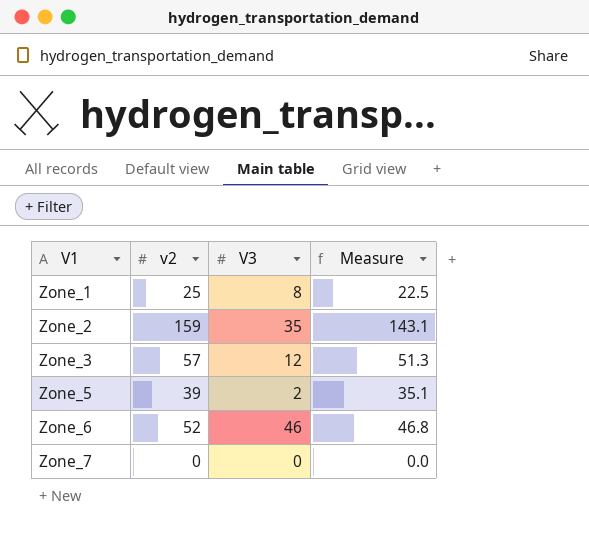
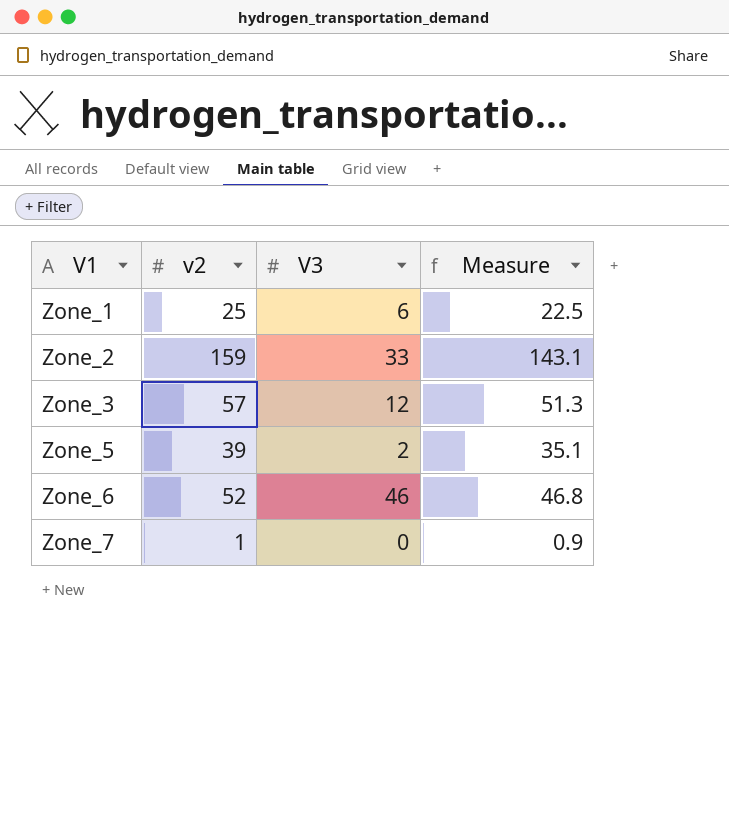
Zone_1 | V3: 8 -> 6
Zone_2 | V3: 35 -> 33
Zone_7 | v2: 0 -> 1
Zone_7 | Measure: 0.0 -> 0.9

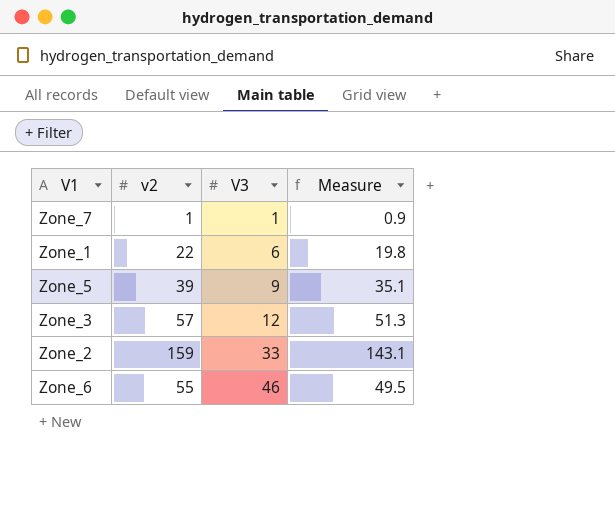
row order: V1 ascending -> V3 ascending
Zone_7 | V3: 0 -> 1
Zone_1 | v2: 25 -> 22
Zone_1 | Measure: 22.5 -> 19.8
Zone_5 | V3: 2 -> 9
Zone_6 | v2: 52 -> 55
Zone_6 | Measure: 46.8 -> 49.5

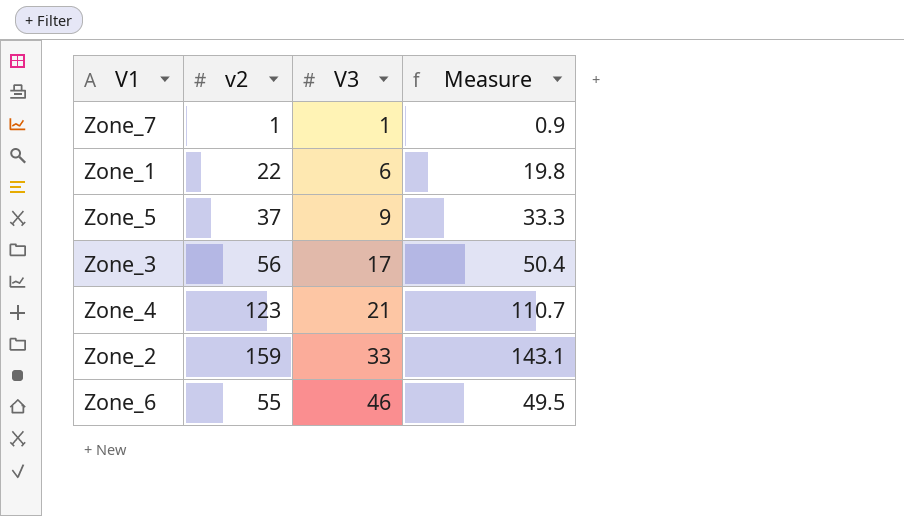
Zone_5 | v2: 39 -> 37
Zone_5 | Measure: 35.1 -> 33.3
Zone_3 | v2: 57 -> 56
Zone_3 | V3: 12 -> 17
Zone_3 | Measure: 51.3 -> 50.4
row Zone_4: none -> 123 | 21 | 110.7

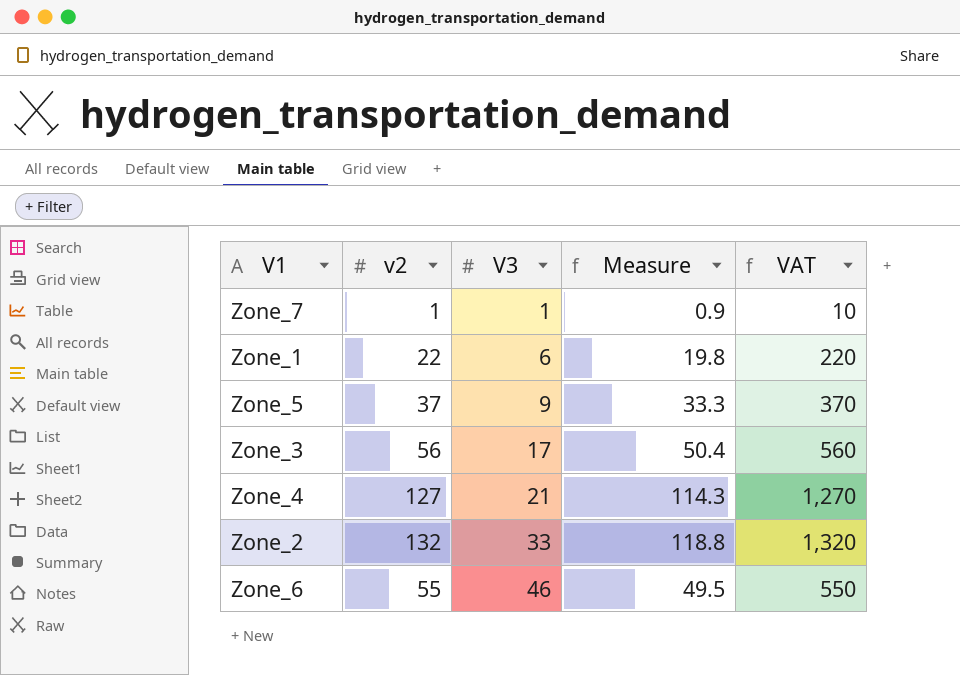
column VAT | formula: none -> [v2] * 10
Zone_4 | v2: 123 -> 127
Zone_4 | Measure: 110.7 -> 114.3
Zone_2 | v2: 159 -> 132
Zone_2 | Measure: 143.1 -> 118.8

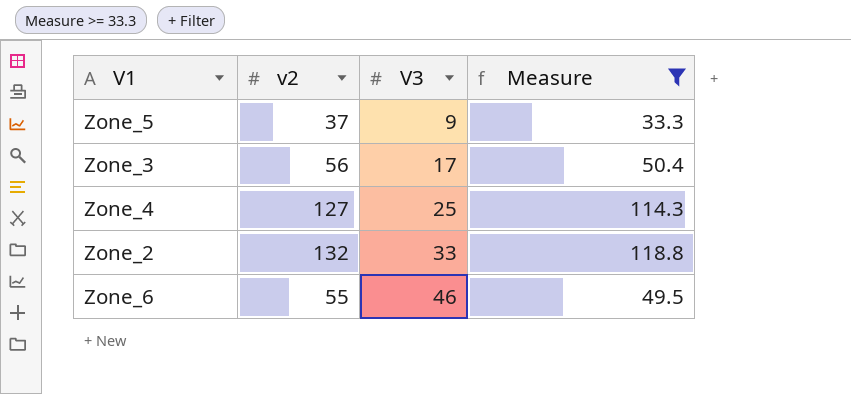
filter: none -> Measure >= 33.3
column VAT | formula: [v2] * 10 -> none
Zone_4 | V3: 21 -> 25

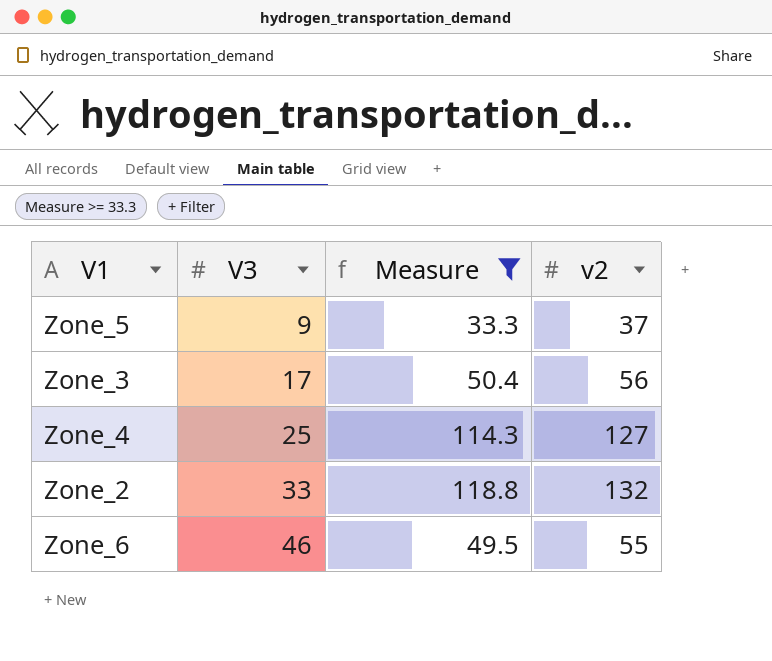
column v2 | position: 2 -> 4

